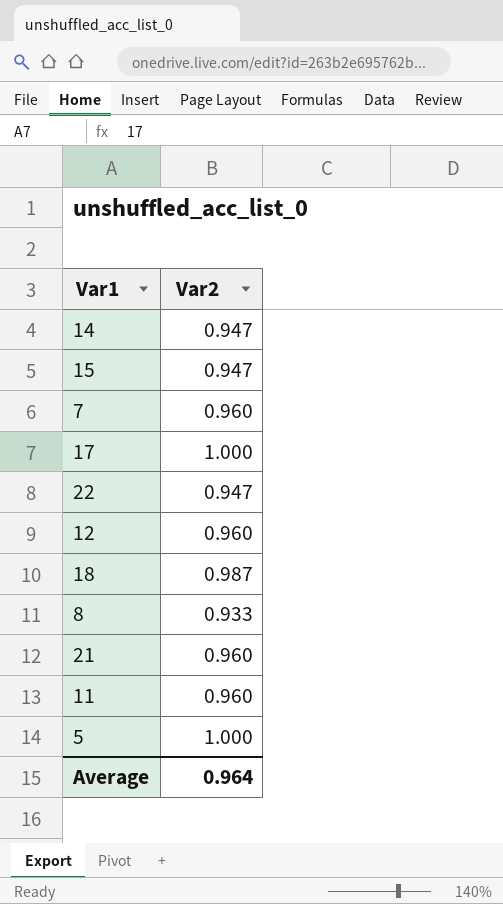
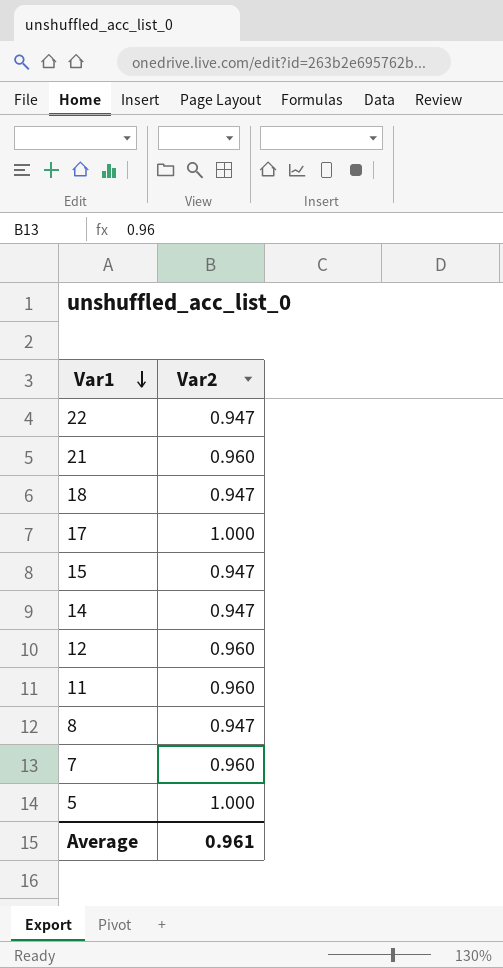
row order: none -> Var1 descending
18 | Var2: 0.987 -> 0.947
8 | Var2: 0.933 -> 0.947
Average | Var2: 0.964 -> 0.961

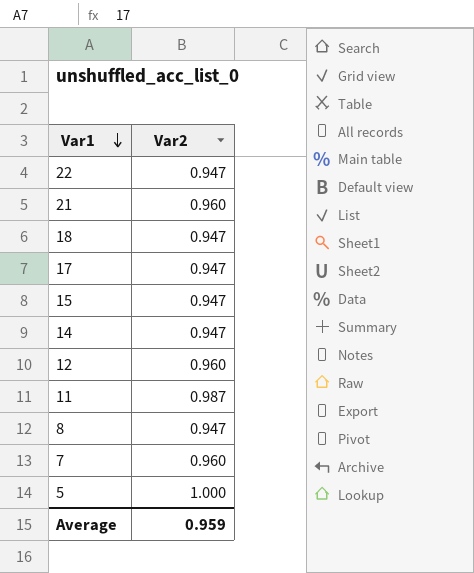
17 | Var2: 1.000 -> 0.947
11 | Var2: 0.960 -> 0.987
Average | Var2: 0.961 -> 0.959

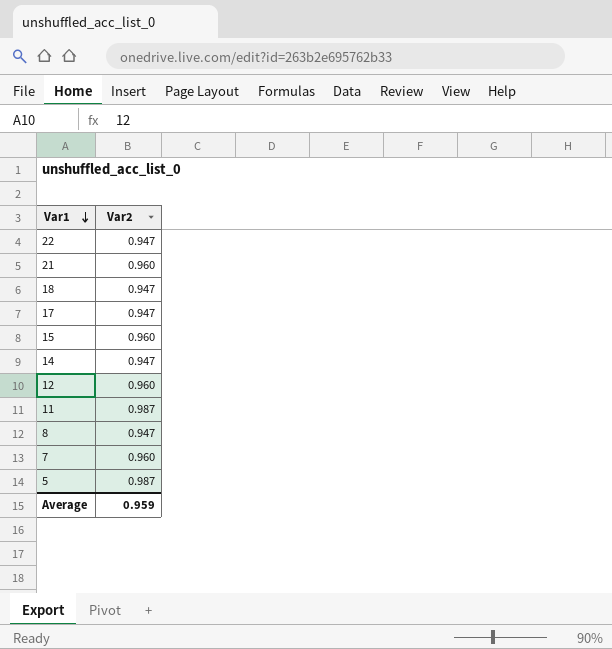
15 | Var2: 0.947 -> 0.960
5 | Var2: 1.000 -> 0.987

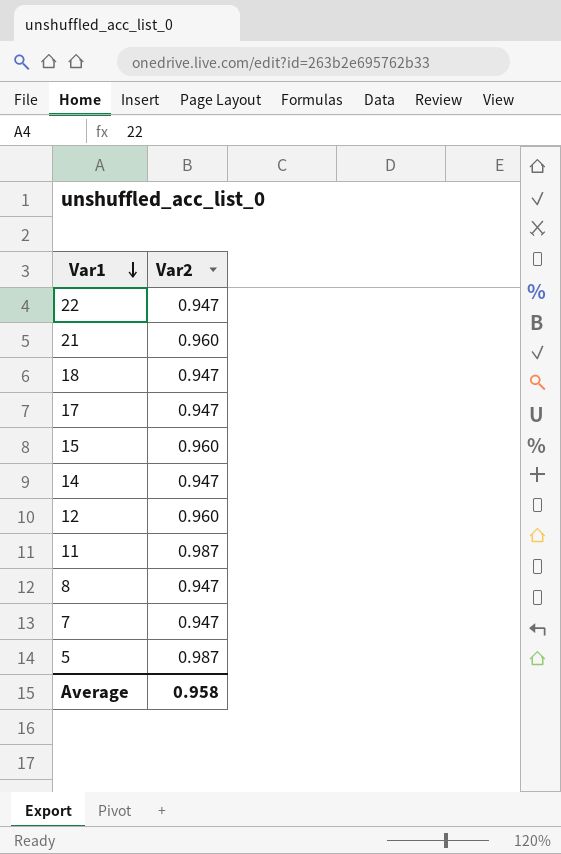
7 | Var2: 0.960 -> 0.947
Average | Var2: 0.959 -> 0.958

